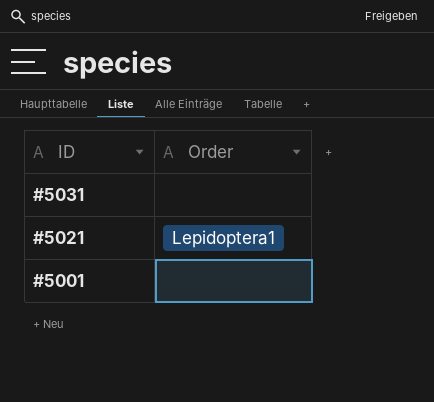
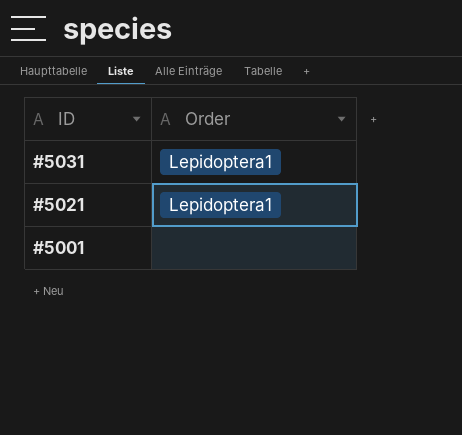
#5031 | Order: none -> Lepidoptera1

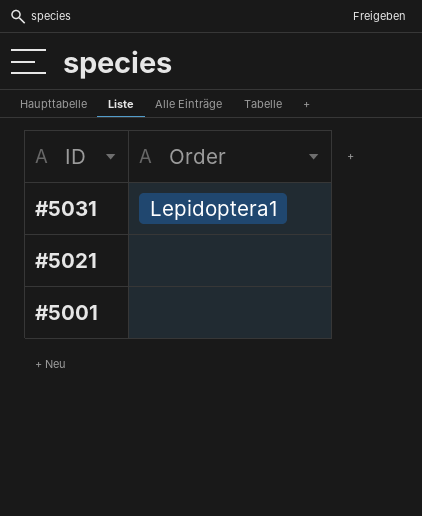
#5021 | Order: Lepidoptera1 -> none

